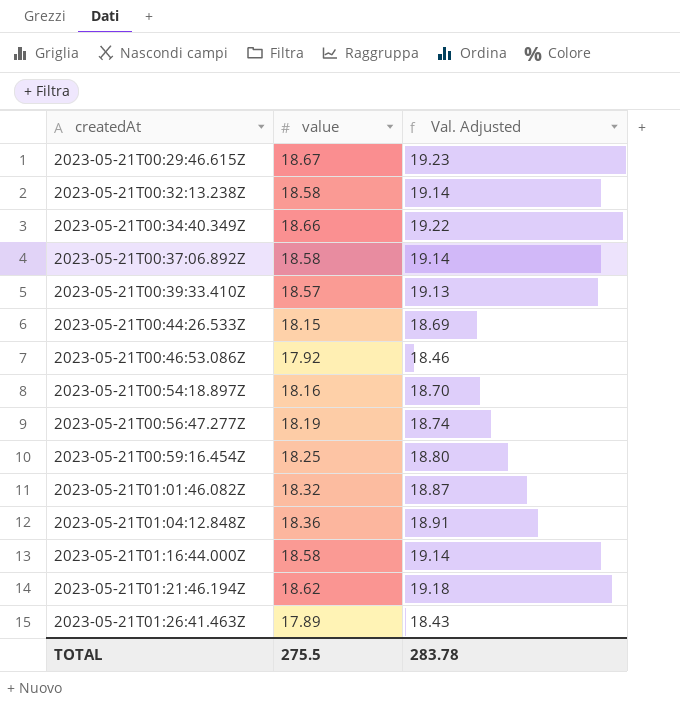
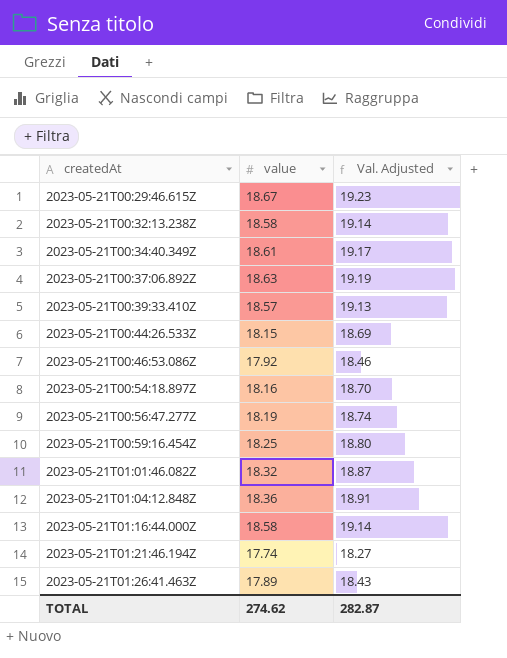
2023-05-21T00:34:40.349Z | value: 18.66 -> 18.61
2023-05-21T00:34:40.349Z | Val. Adjusted: 19.22 -> 19.17
2023-05-21T00:37:06.892Z | value: 18.58 -> 18.63
2023-05-21T00:37:06.892Z | Val. Adjusted: 19.14 -> 19.19
2023-05-21T01:21:46.194Z | value: 18.62 -> 17.74
2023-05-21T01:21:46.194Z | Val. Adjusted: 19.18 -> 18.27
TOTAL | value: 275.5 -> 274.62
TOTAL | Val. Adjusted: 283.78 -> 282.87

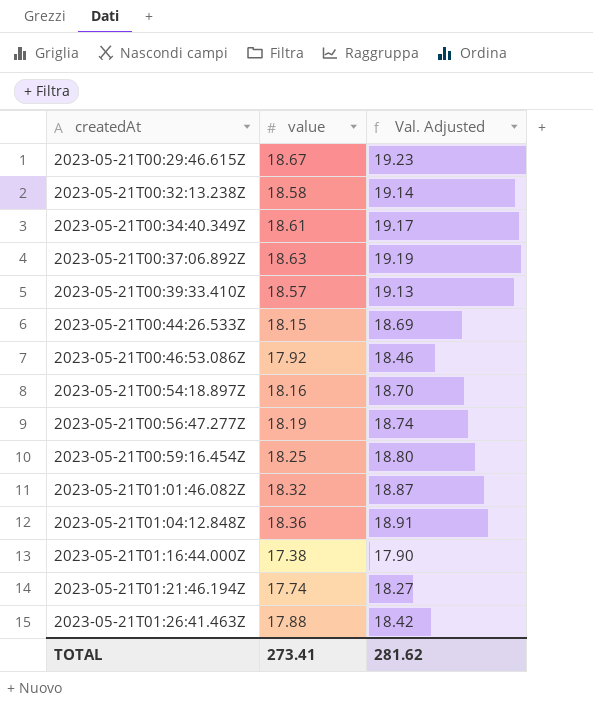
2023-05-21T01:16:44.000Z | value: 18.58 -> 17.38
2023-05-21T01:16:44.000Z | Val. Adjusted: 19.14 -> 17.90
2023-05-21T01:26:41.463Z | value: 17.89 -> 17.88
2023-05-21T01:26:41.463Z | Val. Adjusted: 18.43 -> 18.42
TOTAL | value: 274.62 -> 273.41
TOTAL | Val. Adjusted: 282.87 -> 281.62

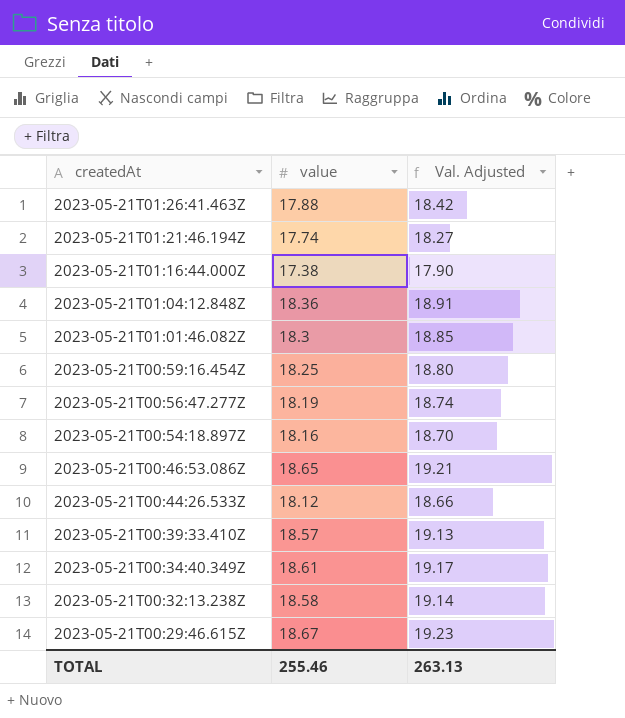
row order: createdAt ascending -> createdAt descending
row 2023-05-21T00:37:06.892Z: 18.63 | 19.19 -> none
2023-05-21T01:01:46.082Z | value: 18.32 -> 18.3
2023-05-21T01:01:46.082Z | Val. Adjusted: 18.87 -> 18.85
2023-05-21T00:46:53.086Z | value: 17.92 -> 18.65
2023-05-21T00:46:53.086Z | Val. Adjusted: 18.46 -> 19.21
2023-05-21T00:44:26.533Z | value: 18.15 -> 18.12
2023-05-21T00:44:26.533Z | Val. Adjusted: 18.69 -> 18.66
TOTAL | value: 273.41 -> 255.46
TOTAL | Val. Adjusted: 281.62 -> 263.13

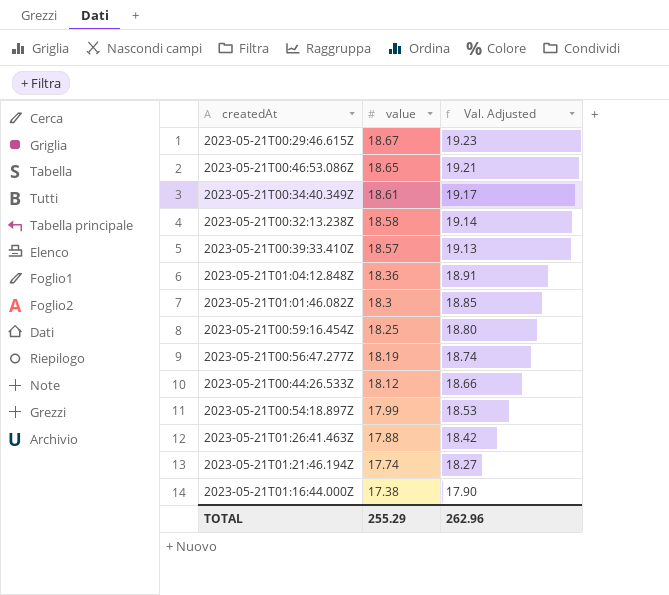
row order: createdAt descending -> value descending
2023-05-21T00:54:18.897Z | value: 18.16 -> 17.99
2023-05-21T00:54:18.897Z | Val. Adjusted: 18.70 -> 18.53
TOTAL | value: 255.46 -> 255.29
TOTAL | Val. Adjusted: 263.13 -> 262.96

